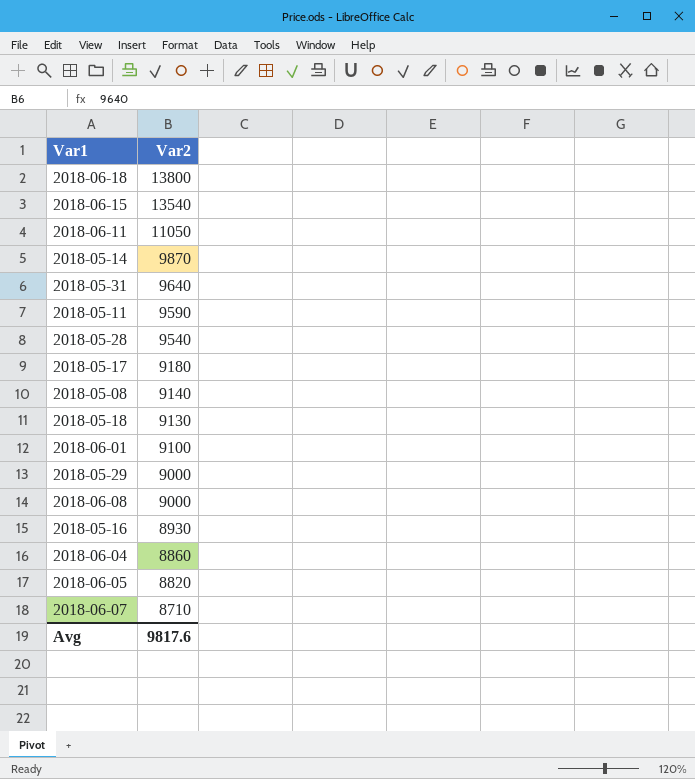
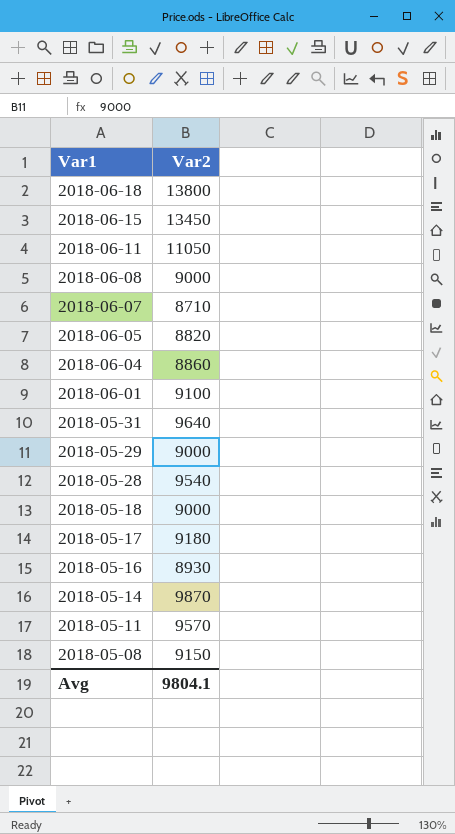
row order: Var2 descending -> Var1 descending
2018-06-15 | Var2: 13540 -> 13450
2018-05-18 | Var2: 9130 -> 9000
2018-05-11 | Var2: 9590 -> 9570
2018-05-08 | Var2: 9140 -> 9150
Avg | Var2: 9817.6 -> 9804.1

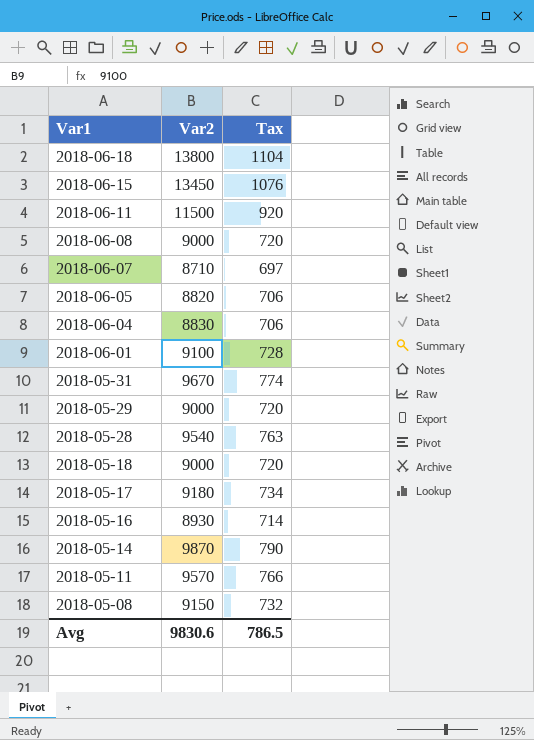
column Tax | formula: none -> [Var2] * 0.08
2018-06-11 | Var2: 11050 -> 11500
2018-06-04 | Var2: 8860 -> 8830
2018-05-31 | Var2: 9640 -> 9670
Avg | Var2: 9804.1 -> 9830.6

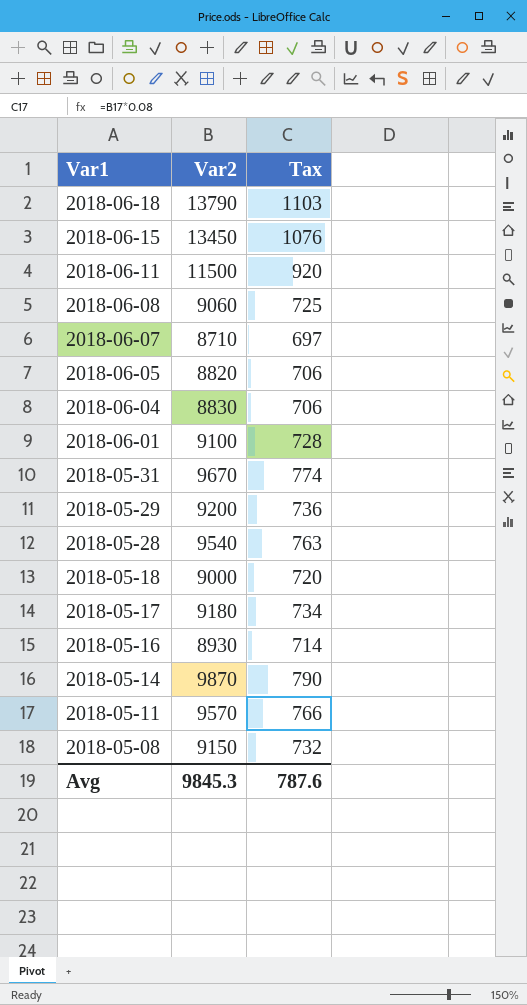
2018-06-18 | Var2: 13800 -> 13790
2018-06-18 | Tax: 1104 -> 1103
2018-06-08 | Var2: 9000 -> 9060
2018-06-08 | Tax: 720 -> 725
2018-05-29 | Var2: 9000 -> 9200
2018-05-29 | Tax: 720 -> 736
Avg | Var2: 9830.6 -> 9845.3
Avg | Tax: 786.5 -> 787.6

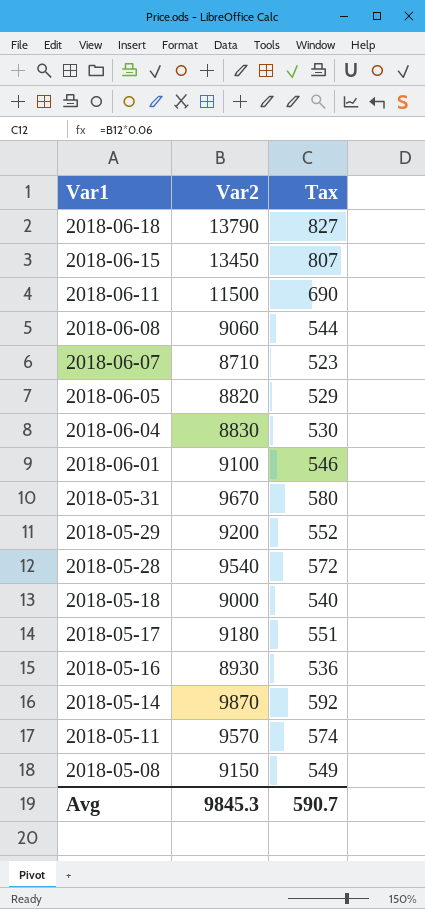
column Tax | formula: [Var2] * 0.08 -> [Var2] * 0.06
Avg | Tax: 787.6 -> 590.7

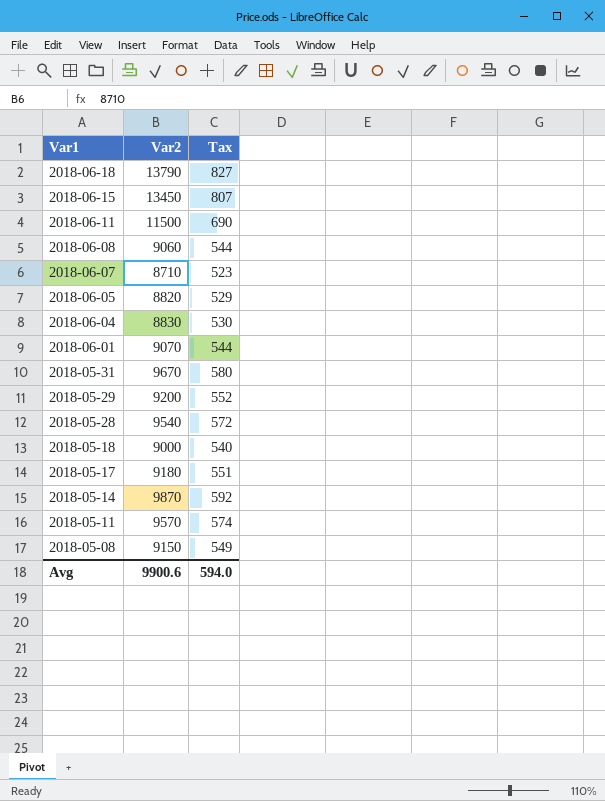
row 2018-05-16: 8930 | 536 -> none
2018-06-01 | Var2: 9100 -> 9070
2018-06-01 | Tax: 546 -> 544
Avg | Var2: 9845.3 -> 9900.6
Avg | Tax: 590.7 -> 594.0

